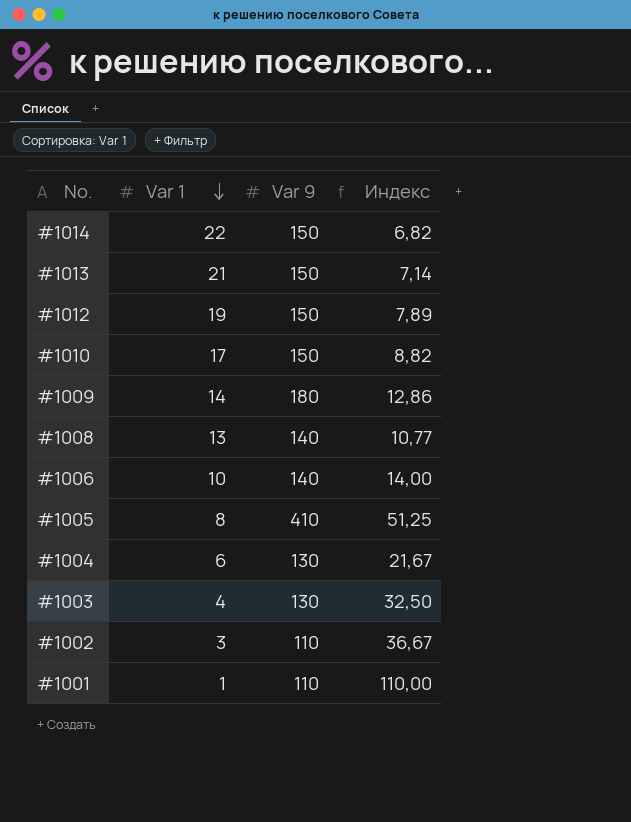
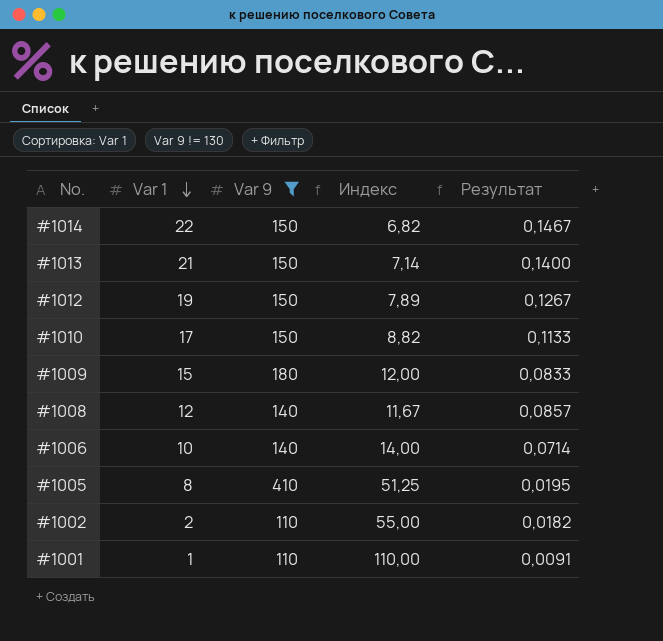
filter: none -> Var 9 != 130
column Результат | formula: none -> [Var 1] / [Var 9]
#1009 | Var 1: 14 -> 15
#1009 | Индекс: 12,86 -> 12,00
#1008 | Var 1: 13 -> 12
#1008 | Индекс: 10,77 -> 11,67
#1002 | Var 1: 3 -> 2
#1002 | Индекс: 36,67 -> 55,00

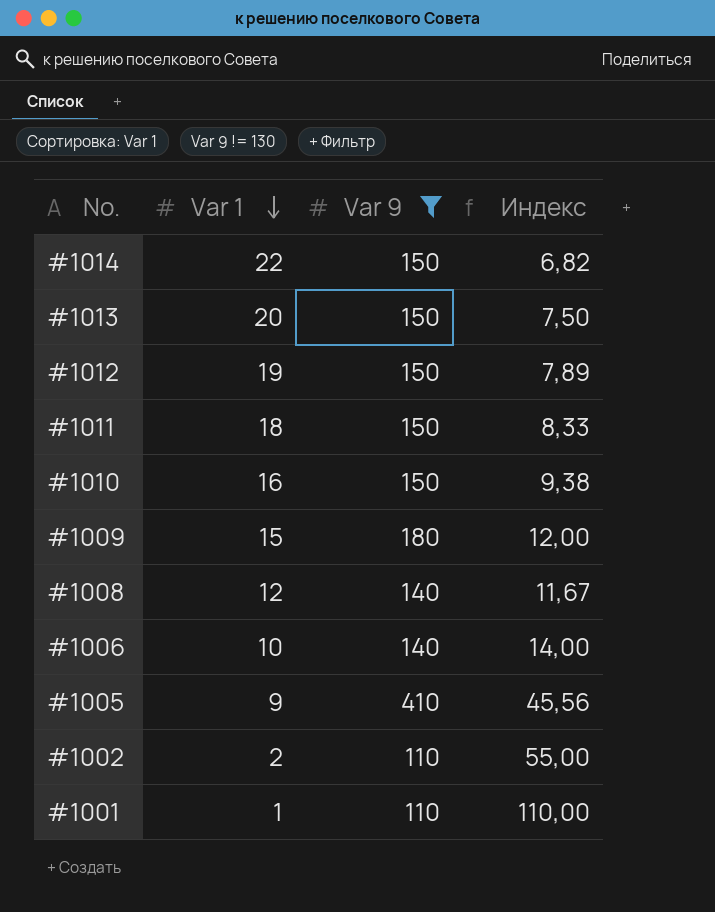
column Результат | formula: [Var 1] / [Var 9] -> none
#1013 | Var 1: 21 -> 20
#1013 | Индекс: 7,14 -> 7,50
row #1011: none -> 18 | 150 | 8,33
#1010 | Var 1: 17 -> 16
#1010 | Индекс: 8,82 -> 9,38
#1005 | Var 1: 8 -> 9
#1005 | Индекс: 51,25 -> 45,56

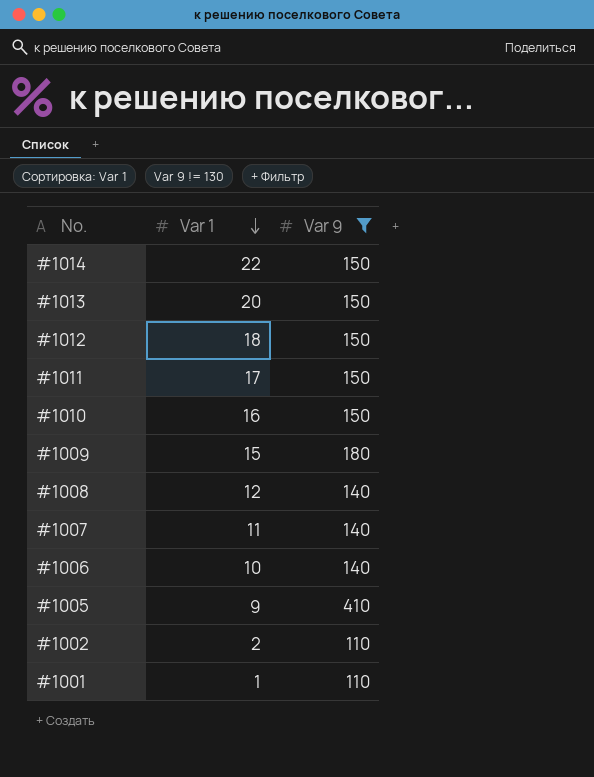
column Индекс | formula: [Var 9] / [Var 1] -> none
#1012 | Var 1: 19 -> 18
#1011 | Var 1: 18 -> 17
row #1007: none -> 11 | 140

